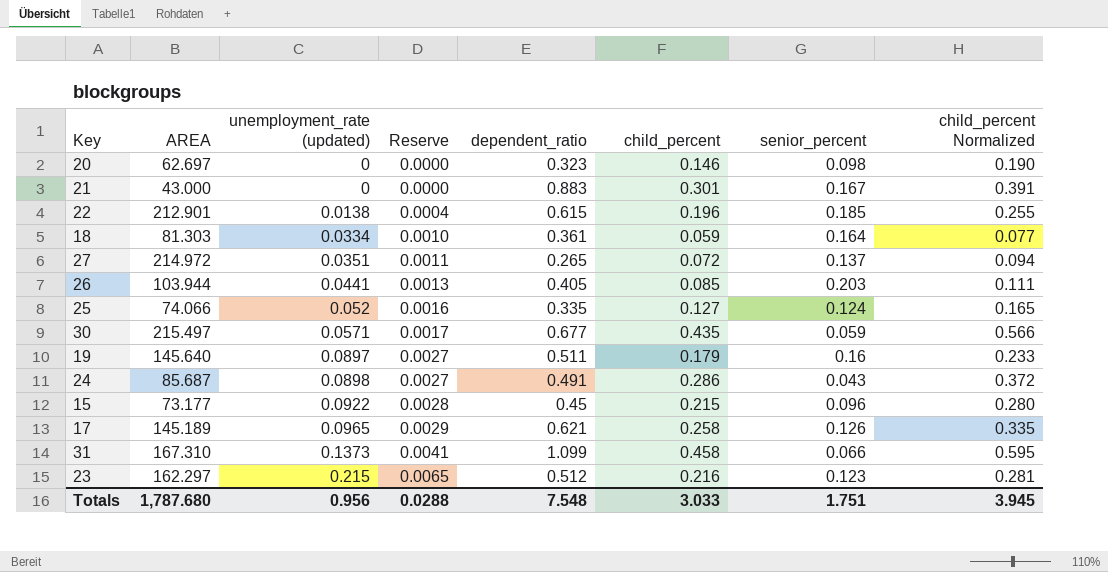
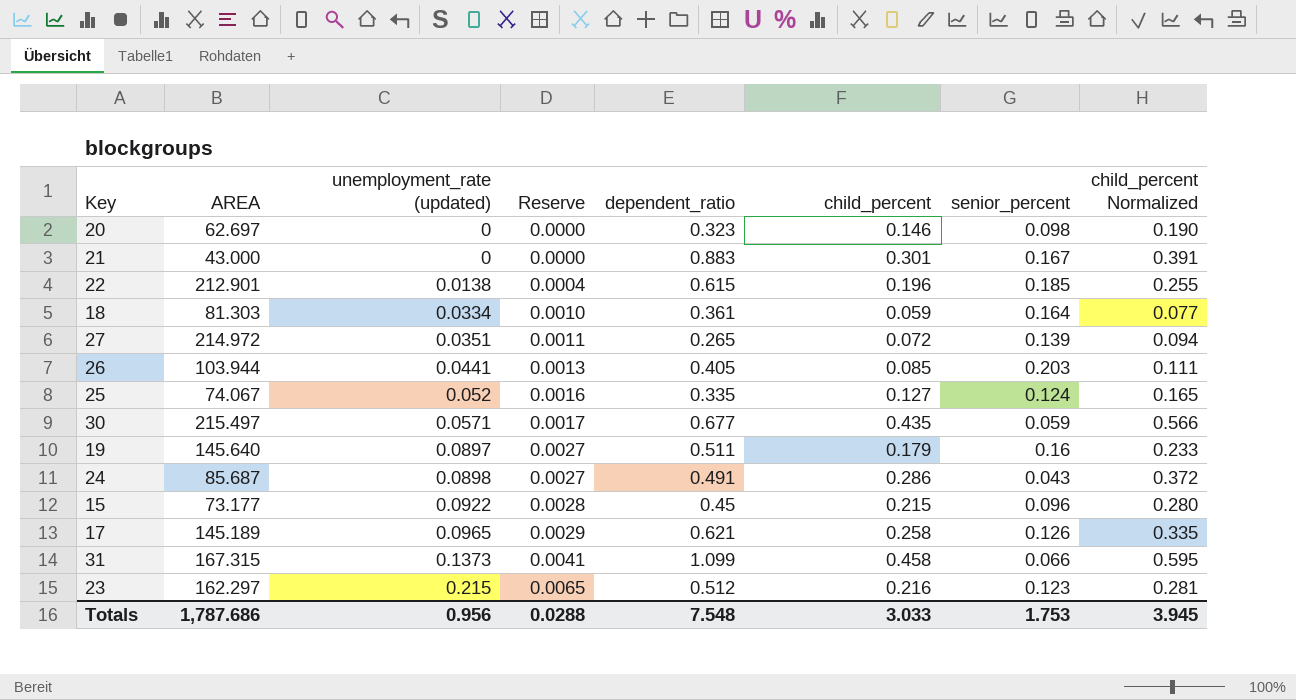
27 | senior_percent: 0.137 -> 0.139
25 | AREA: 74.066 -> 74.067
31 | AREA: 167.310 -> 167.315
Totals | AREA: 1,787.680 -> 1,787.686
Totals | senior_percent: 1.751 -> 1.753

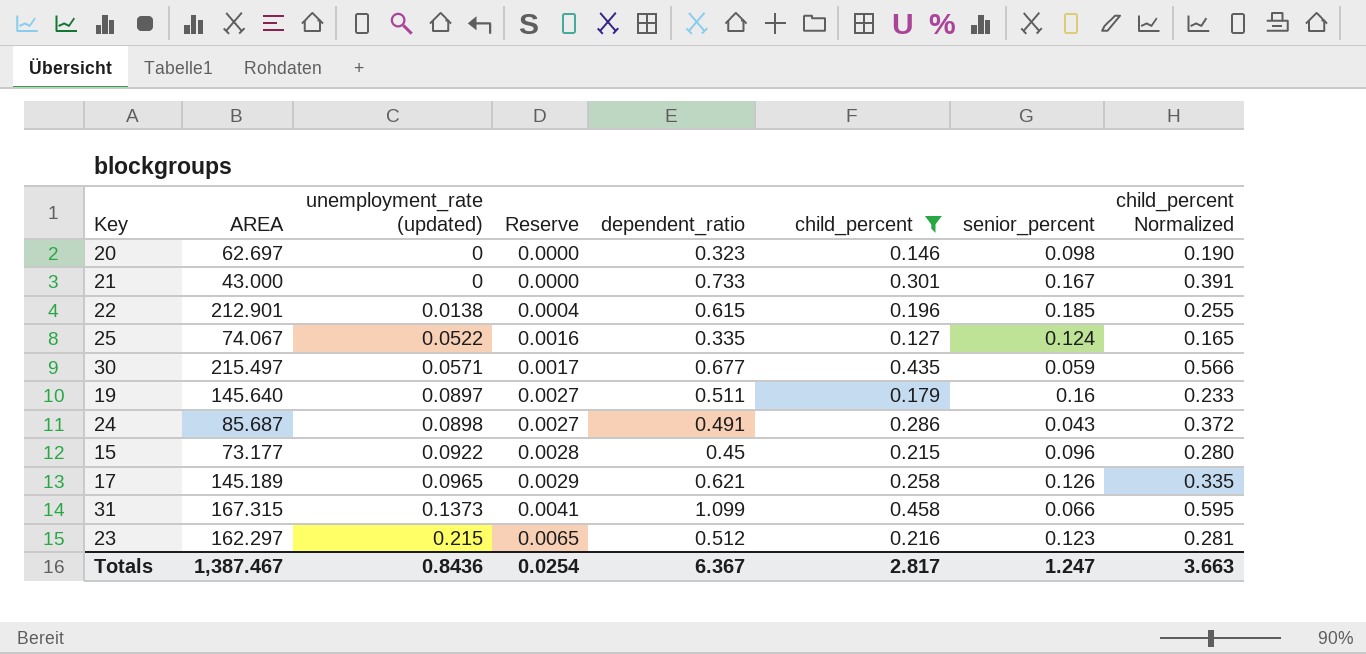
filter: none -> child_percent >= 0.127
21 | dependent_ratio: 0.883 -> 0.733
25 | unemployment_rate (updated): 0.052 -> 0.0522
Totals | AREA: 1,787.686 -> 1,387.467
Totals | unemployment_rate (updated): 0.956 -> 0.8436
Totals | Reserve: 0.0288 -> 0.0254
Totals | dependent_ratio: 7.548 -> 6.367
Totals | child_percent: 3.033 -> 2.817
Totals | senior_percent: 1.753 -> 1.247
Totals | child_percent Normalized: 3.945 -> 3.663

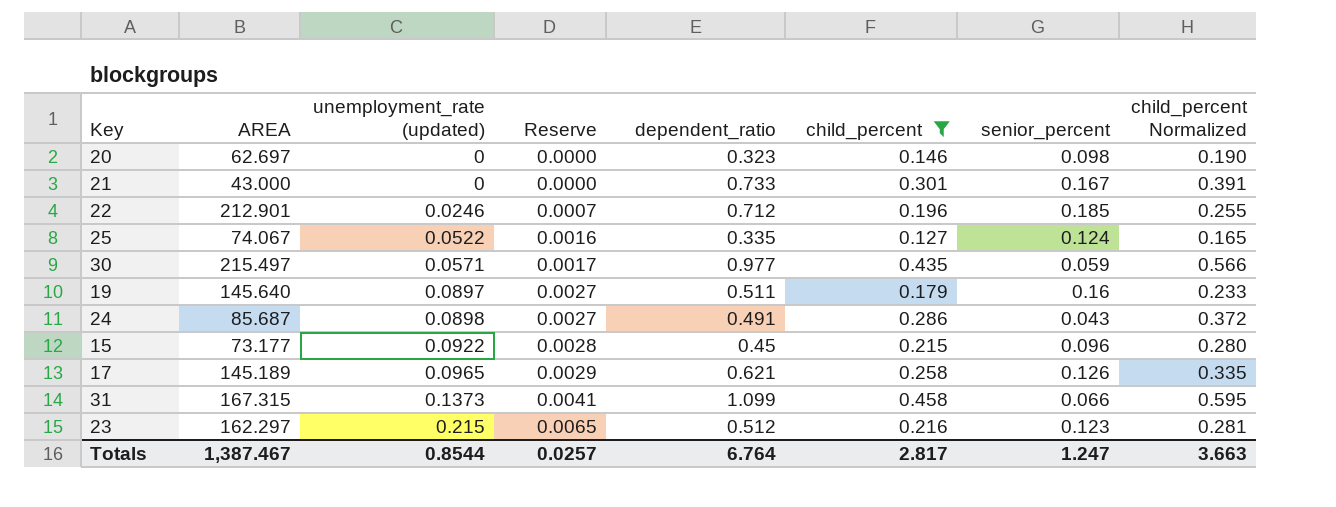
22 | unemployment_rate (updated): 0.0138 -> 0.0246
22 | Reserve: 0.0004 -> 0.0007
22 | dependent_ratio: 0.615 -> 0.712
30 | dependent_ratio: 0.677 -> 0.977
Totals | unemployment_rate (updated): 0.8436 -> 0.8544
Totals | Reserve: 0.0254 -> 0.0257
Totals | dependent_ratio: 6.367 -> 6.764

